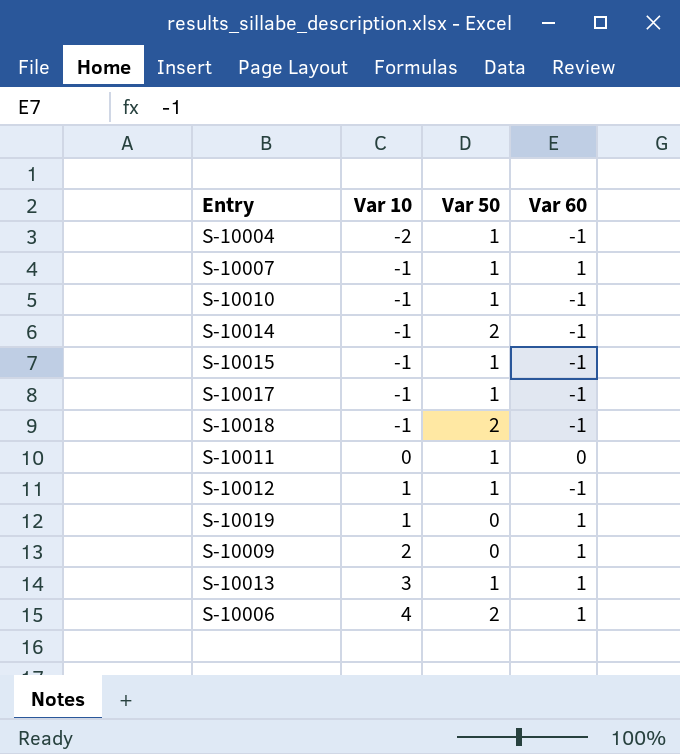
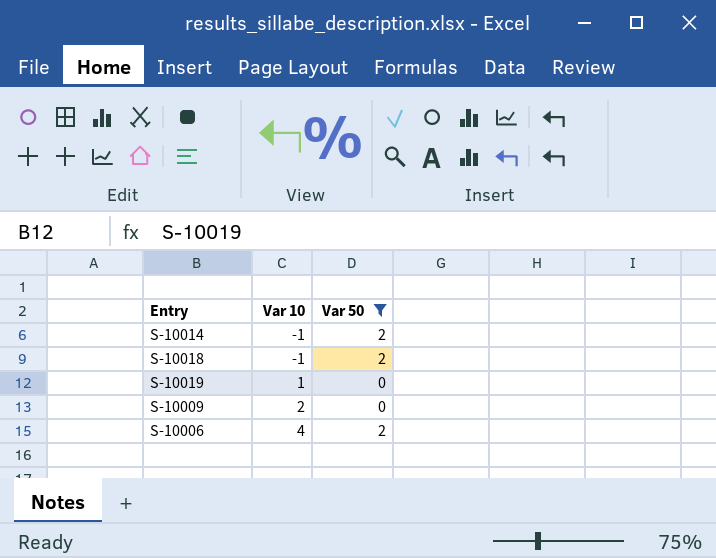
filter: none -> Var 50 != 1
column Var 60 | position: 4 -> none

